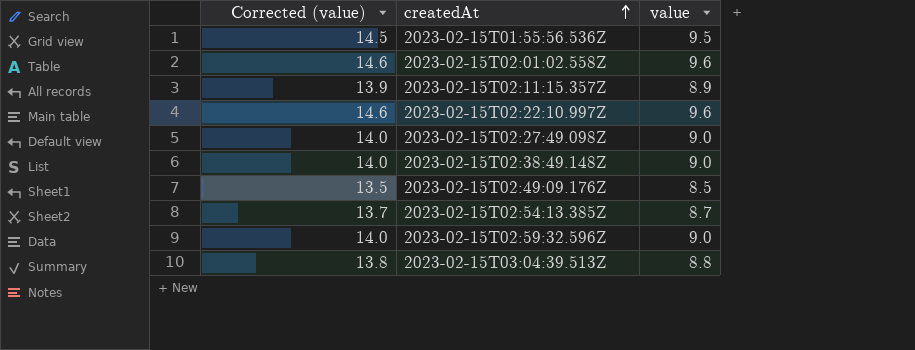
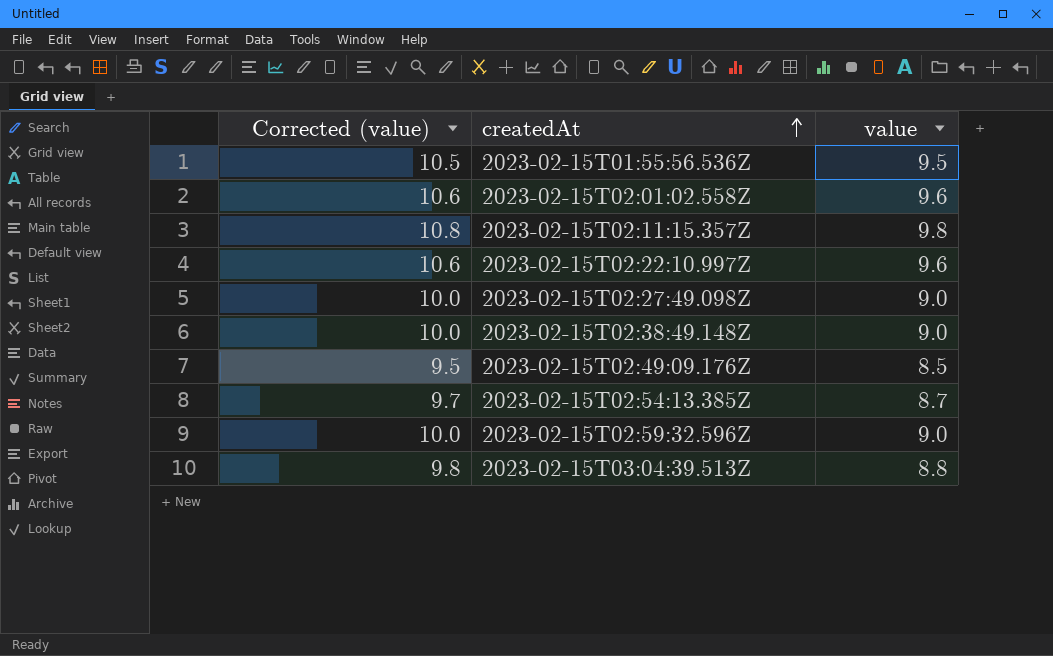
column Corrected (value) | formula: [value] + 5 -> [value] + 1
2023-02-15T02:11:15.357Z | value: 8.9 -> 9.8

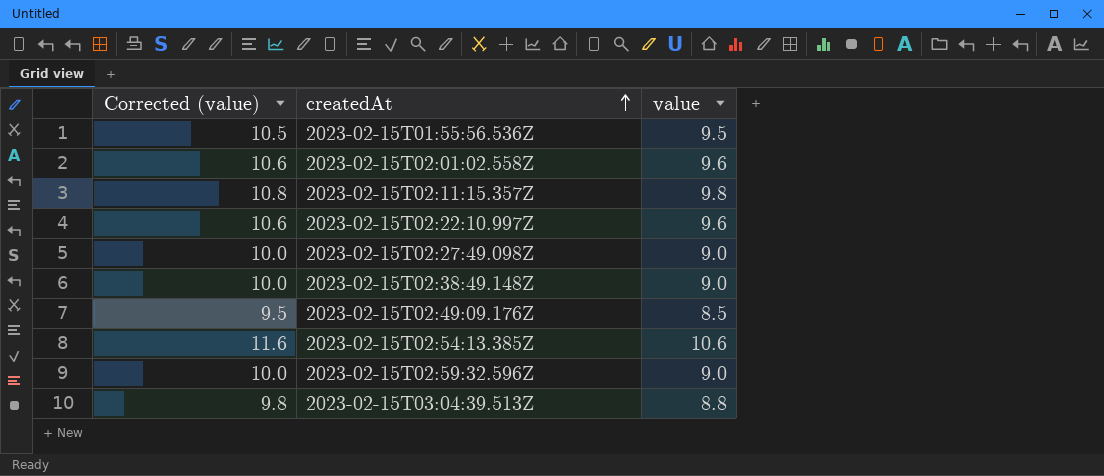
2023-02-15T02:54:13.385Z | Corrected (value): 9.7 -> 11.6
2023-02-15T02:54:13.385Z | value: 8.7 -> 10.6

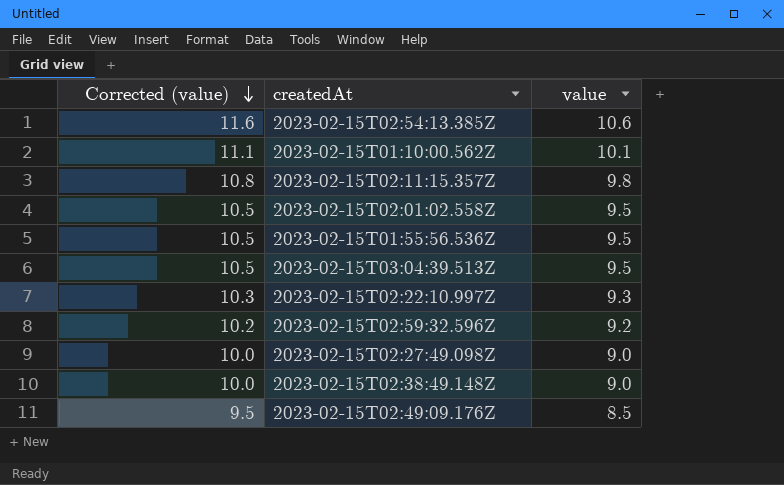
row order: createdAt ascending -> Corrected (value) descending
row 2023-02-15T01:10:00.562Z: none -> 11.1 | 10.1
2023-02-15T02:01:02.558Z | Corrected (value): 10.6 -> 10.5
2023-02-15T02:01:02.558Z | value: 9.6 -> 9.5
2023-02-15T03:04:39.513Z | Corrected (value): 9.8 -> 10.5
2023-02-15T03:04:39.513Z | value: 8.8 -> 9.5
2023-02-15T02:22:10.997Z | Corrected (value): 10.6 -> 10.3
2023-02-15T02:22:10.997Z | value: 9.6 -> 9.3
2023-02-15T02:59:32.596Z | Corrected (value): 10.0 -> 10.2
2023-02-15T02:59:32.596Z | value: 9.0 -> 9.2

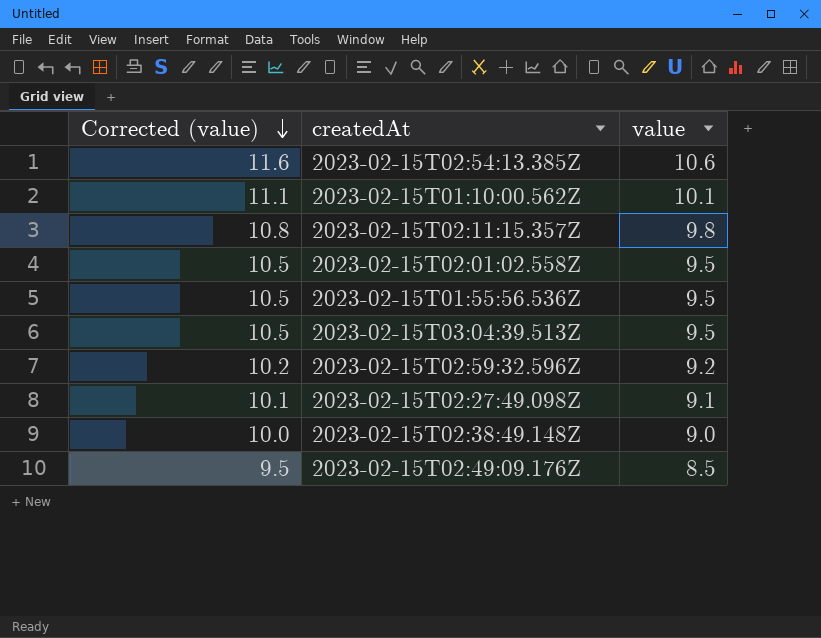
row 2023-02-15T02:22:10.997Z: 10.3 | 9.3 -> none
2023-02-15T02:27:49.098Z | Corrected (value): 10.0 -> 10.1
2023-02-15T02:27:49.098Z | value: 9.0 -> 9.1

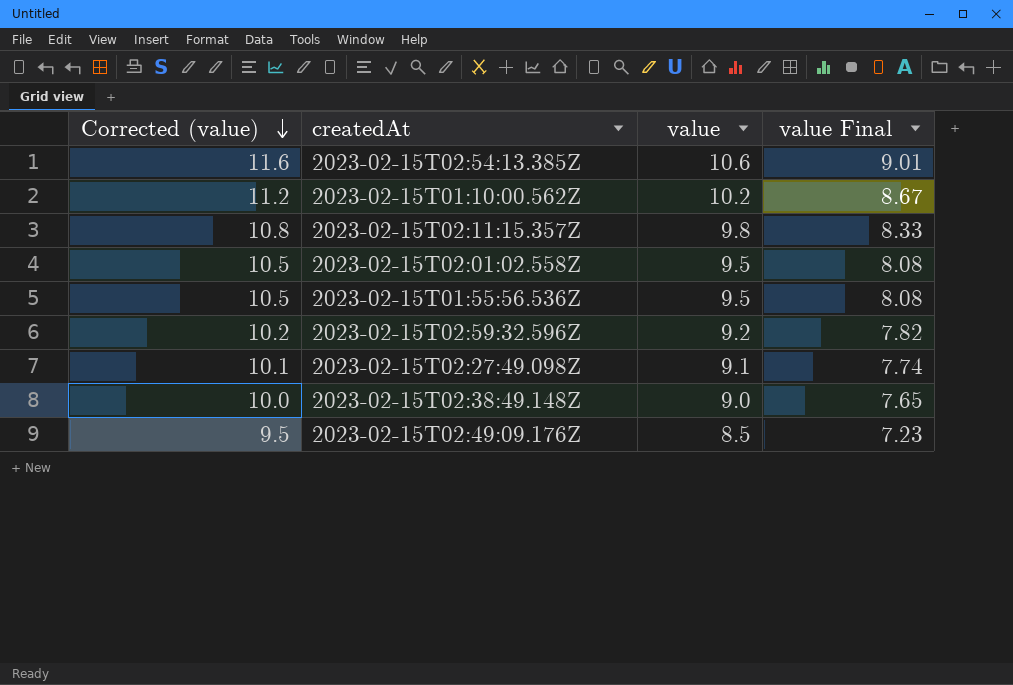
column value Final | formula: none -> [value] * 0.85
row 2023-02-15T03:04:39.513Z: 10.5 | 9.5 -> none
2023-02-15T01:10:00.562Z | Corrected (value): 11.1 -> 11.2
2023-02-15T01:10:00.562Z | value: 10.1 -> 10.2

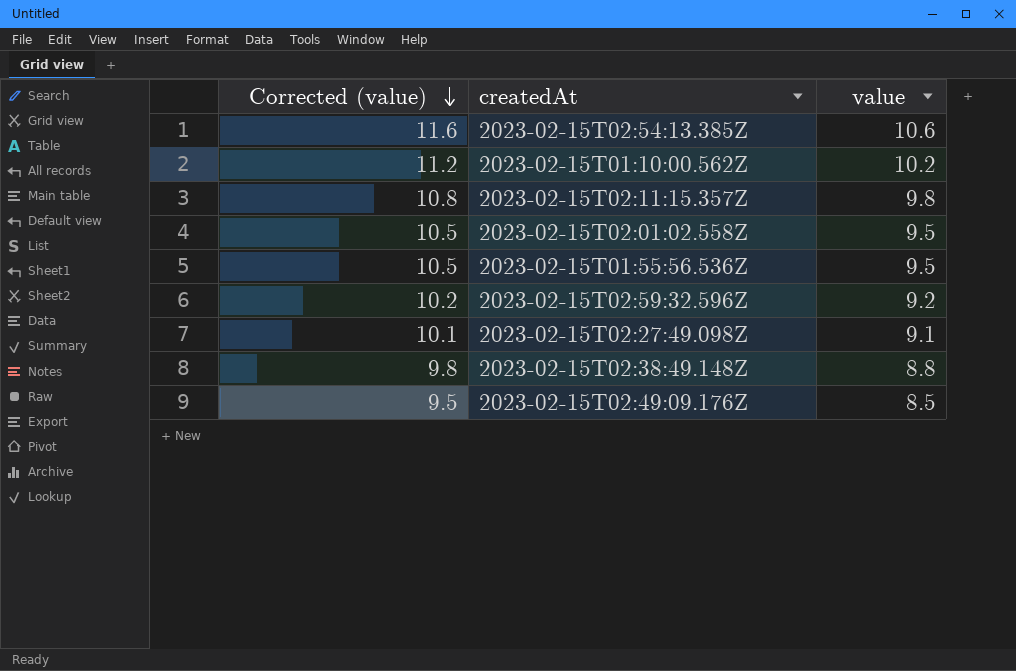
column value Final | formula: [value] * 0.85 -> none
2023-02-15T02:38:49.148Z | Corrected (value): 10.0 -> 9.8
2023-02-15T02:38:49.148Z | value: 9.0 -> 8.8

